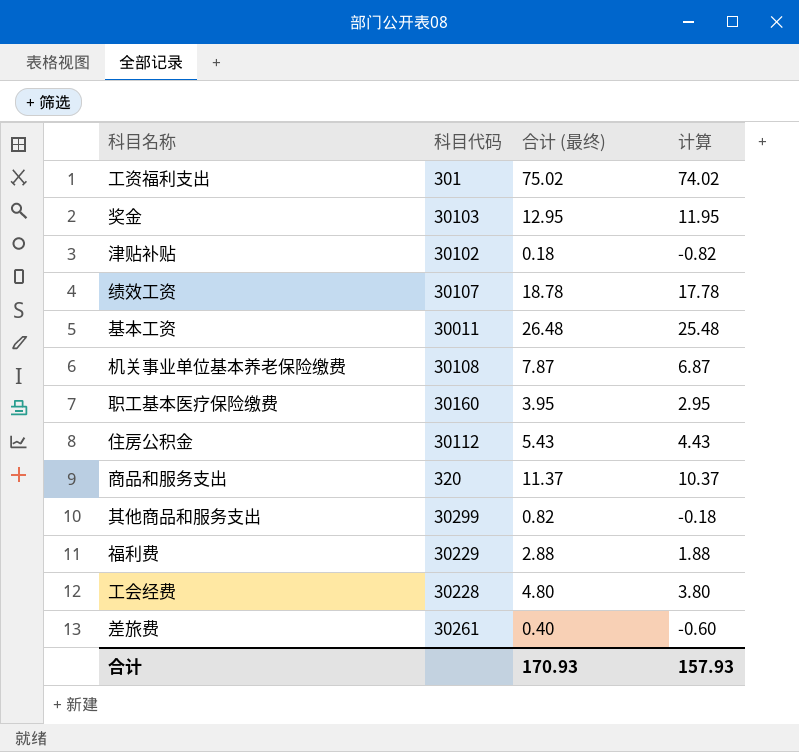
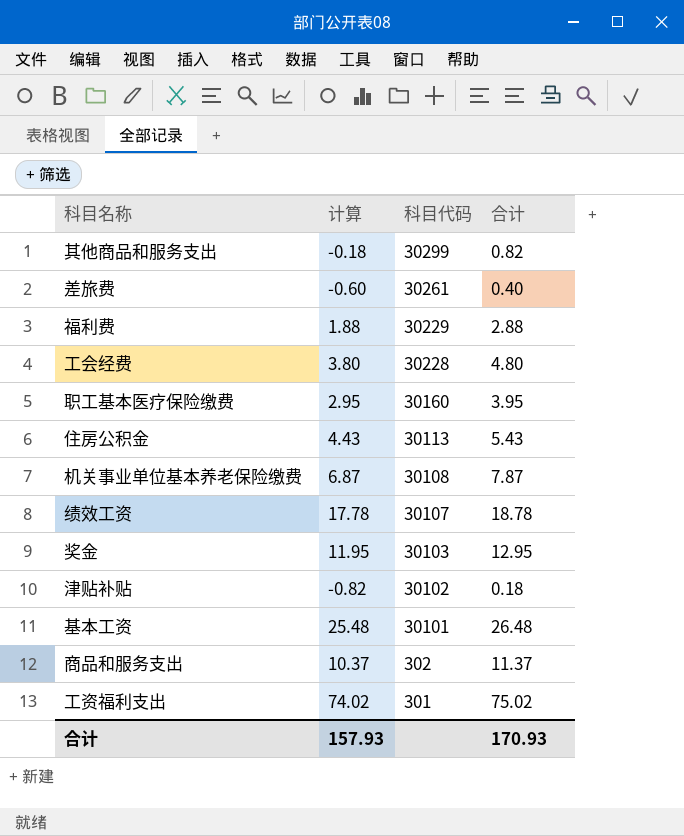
row order: none -> 科目代码 descending
column 计算 | position: 4 -> 2
column name: 合计 (最终) -> 合计
住房公积金 | 科目代码: 30112 -> 30113
基本工资 | 科目代码: 30011 -> 30101
商品和服务支出 | 科目代码: 320 -> 302

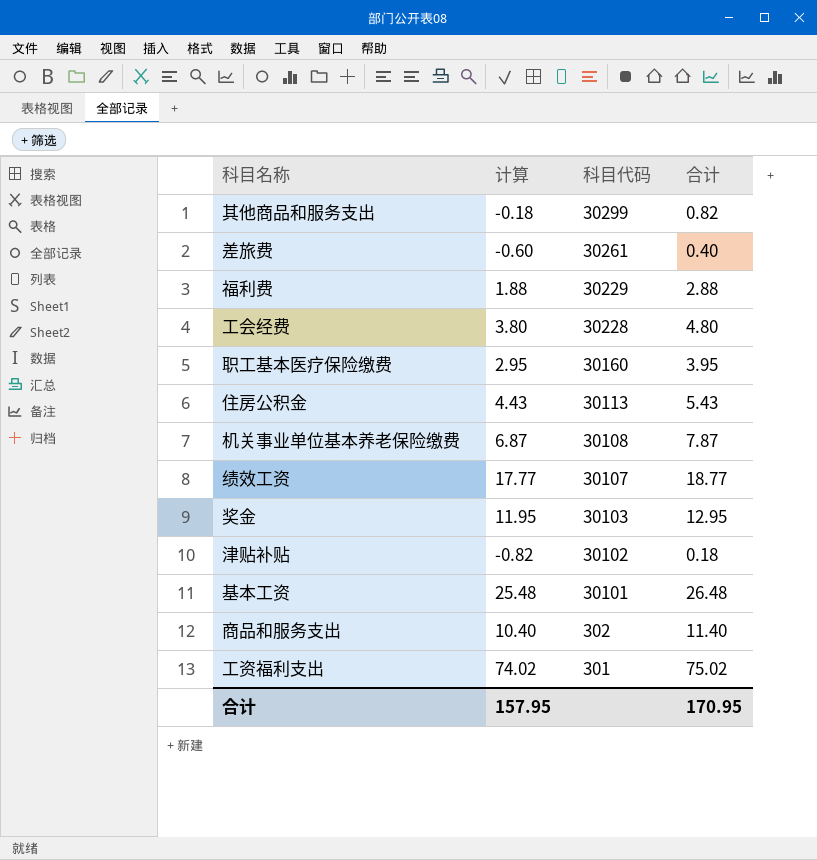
绩效工资 | 计算: 17.78 -> 17.77
绩效工资 | 合计: 18.78 -> 18.77
商品和服务支出 | 计算: 10.37 -> 10.40
商品和服务支出 | 合计: 11.37 -> 11.40
合计 | 计算: 157.93 -> 157.95
合计 | 合计: 170.93 -> 170.95

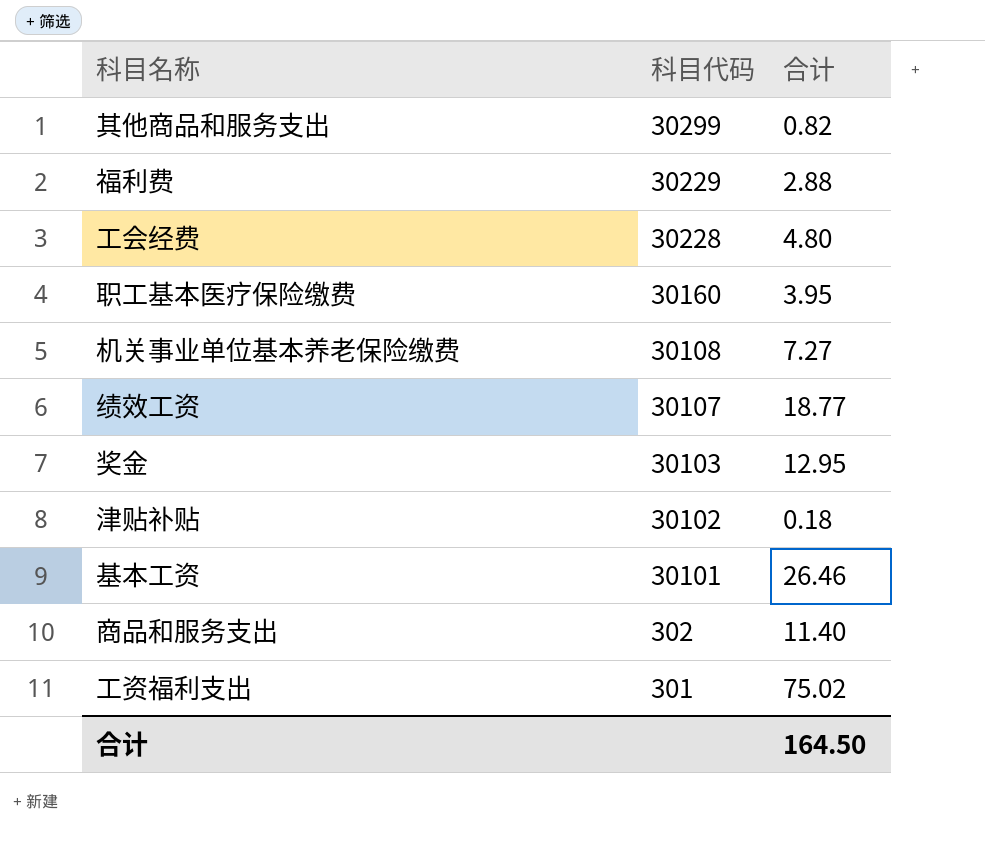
column 计算 | formula: [合计] - 1 -> none
row 差旅费: -0.60 | 30261 | 0.40 -> none
row 住房公积金: 4.43 | 30113 | 5.43 -> none
机关事业单位基本养老保险缴费 | 合计: 7.87 -> 7.27
基本工资 | 合计: 26.48 -> 26.46
合计 | 合计: 170.95 -> 164.50

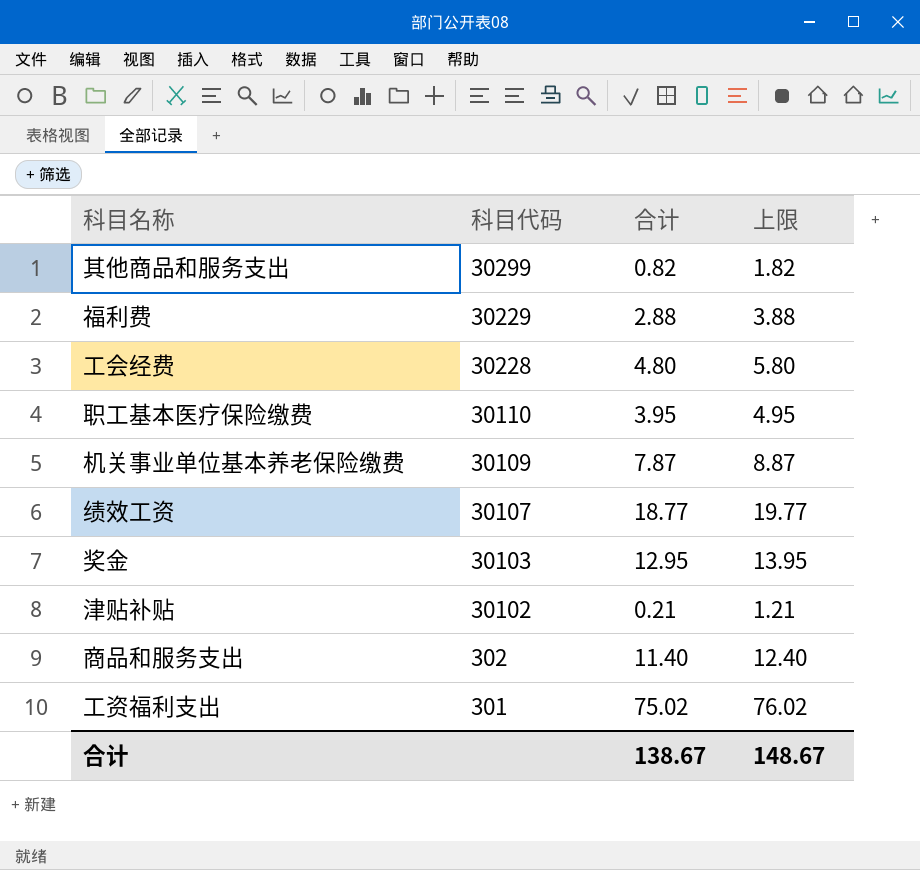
column 上限 | formula: none -> [合计] + 1
row 基本工资: 30101 | 26.46 -> none
职工基本医疗保险缴费 | 科目代码: 30160 -> 30110
机关事业单位基本养老保险缴费 | 科目代码: 30108 -> 30109
机关事业单位基本养老保险缴费 | 合计: 7.27 -> 7.87
津贴补贴 | 合计: 0.18 -> 0.21
合计 | 合计: 164.50 -> 138.67

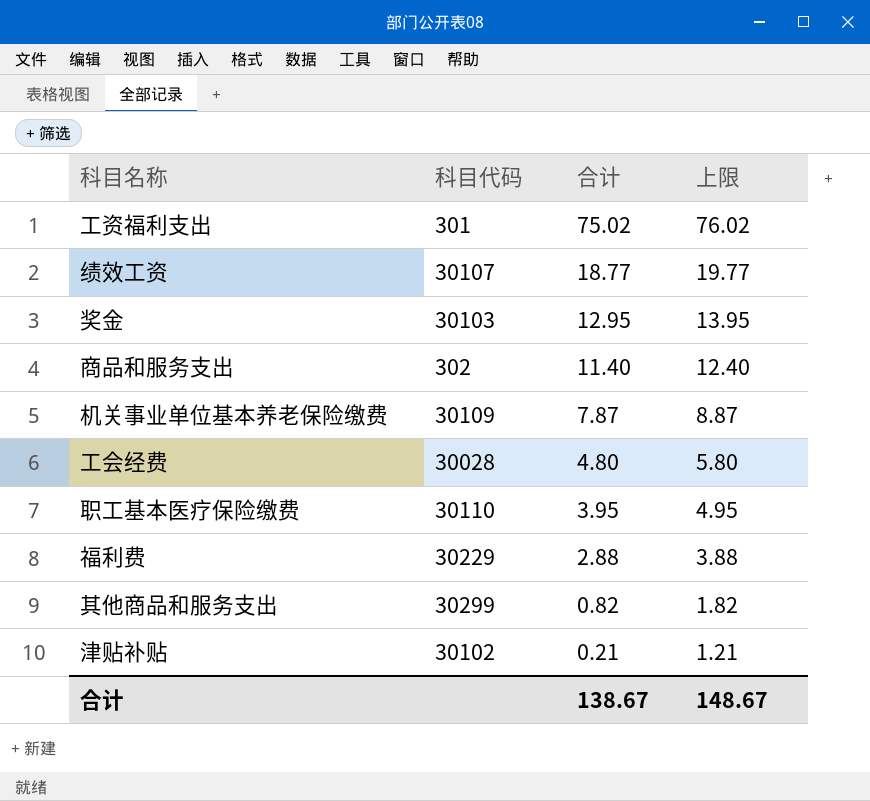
row order: 科目代码 descending -> 合计 descending
工会经费 | 科目代码: 30228 -> 30028

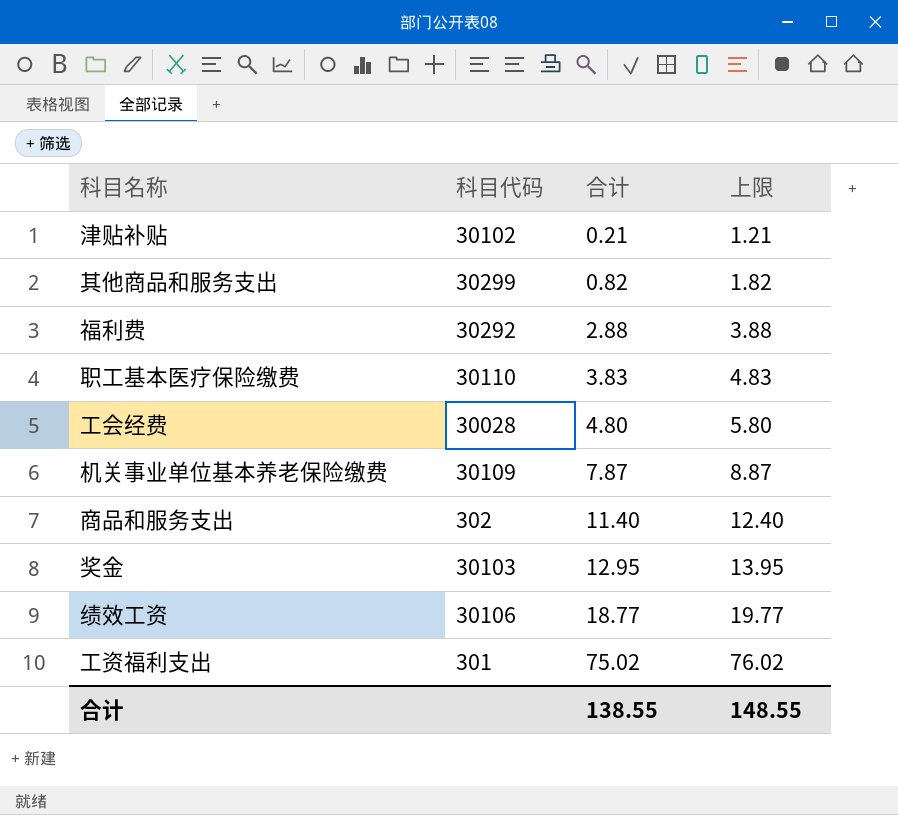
row order: 合计 descending -> 合计 ascending
福利费 | 科目代码: 30229 -> 30292
职工基本医疗保险缴费 | 合计: 3.95 -> 3.83
职工基本医疗保险缴费 | 上限: 4.95 -> 4.83
绩效工资 | 科目代码: 30107 -> 30106
合计 | 合计: 138.67 -> 138.55
合计 | 上限: 148.67 -> 148.55

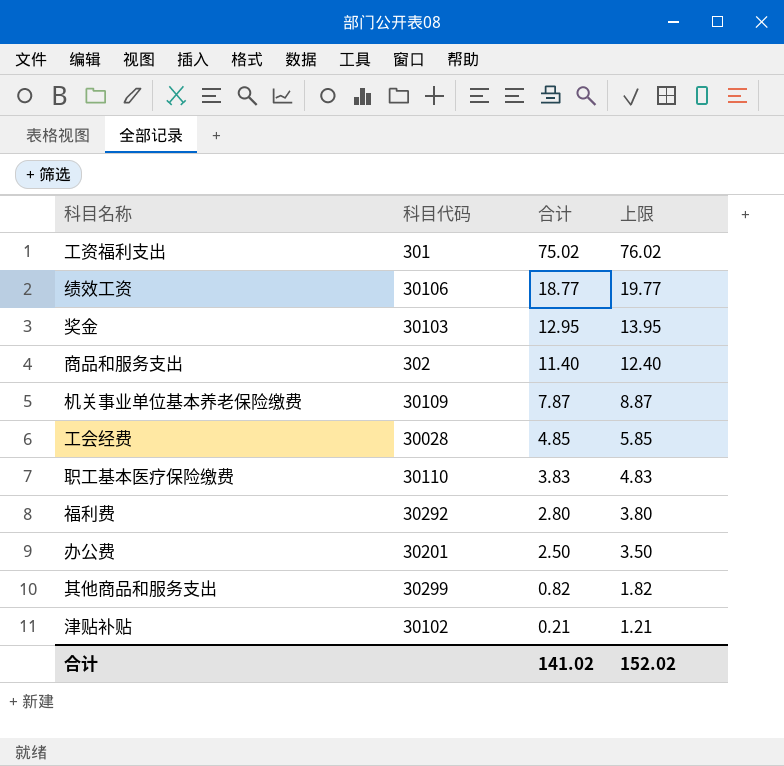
row order: 合计 ascending -> 合计 descending
工会经费 | 合计: 4.80 -> 4.85
工会经费 | 上限: 5.80 -> 5.85
福利费 | 合计: 2.88 -> 2.80
福利费 | 上限: 3.88 -> 3.80
row 办公费: none -> 30201 | 2.50 | 3.50
合计 | 合计: 138.55 -> 141.02
合计 | 上限: 148.55 -> 152.02

